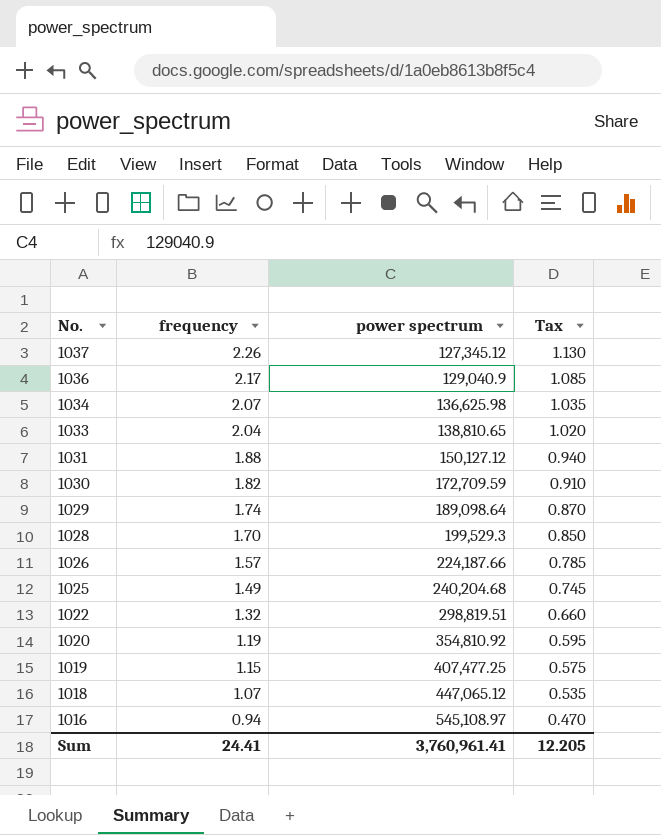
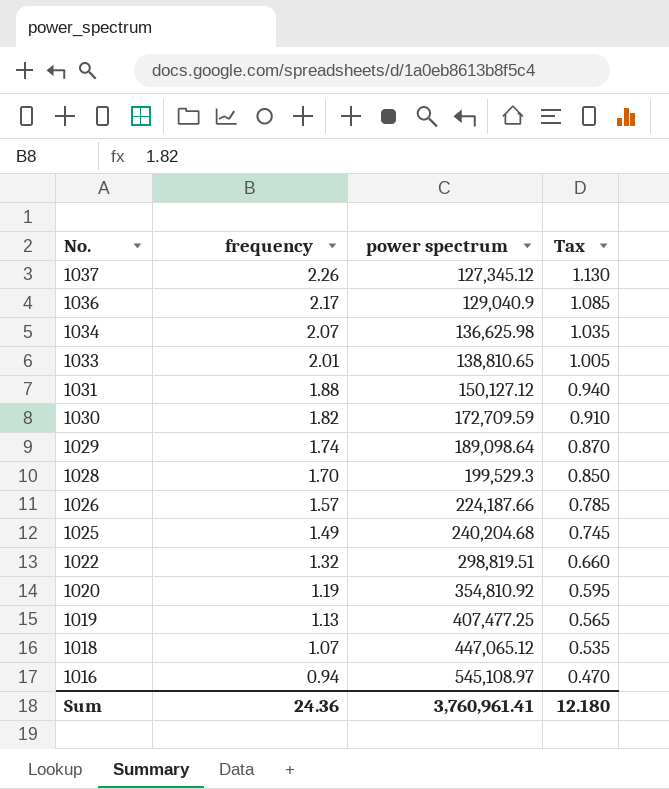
1033 | frequency: 2.04 -> 2.01
1033 | Tax: 1.020 -> 1.005
1019 | frequency: 1.15 -> 1.13
1019 | Tax: 0.575 -> 0.565
Sum | frequency: 24.41 -> 24.36
Sum | Tax: 12.205 -> 12.180

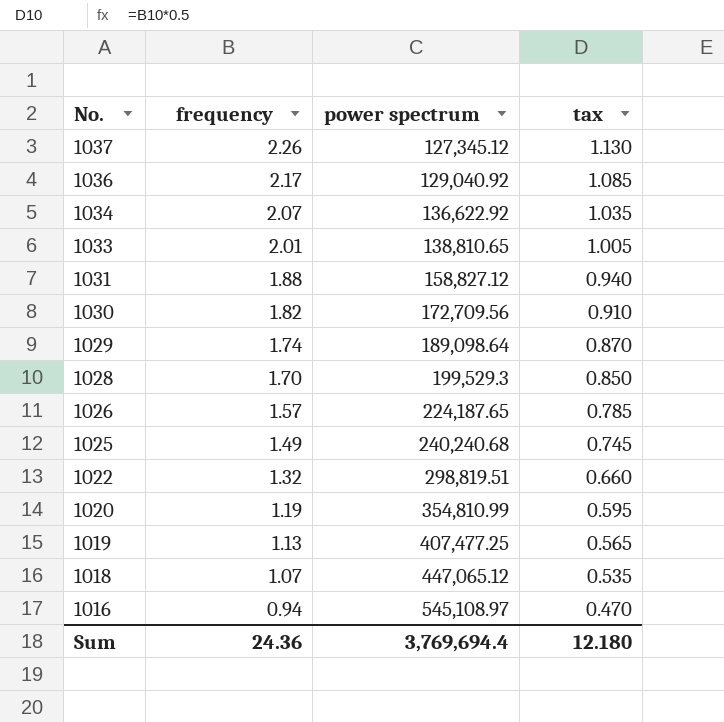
column name: Tax -> tax
1036 | power spectrum: 129,040.9 -> 129,040.92
1034 | power spectrum: 136,625.98 -> 136,622.92
1031 | power spectrum: 150,127.12 -> 158,827.12
1030 | power spectrum: 172,709.59 -> 172,709.56
1026 | power spectrum: 224,187.66 -> 224,187.65
1025 | power spectrum: 240,204.68 -> 240,240.68
1020 | power spectrum: 354,810.92 -> 354,810.99
Sum | power spectrum: 3,760,961.41 -> 3,769,694.4

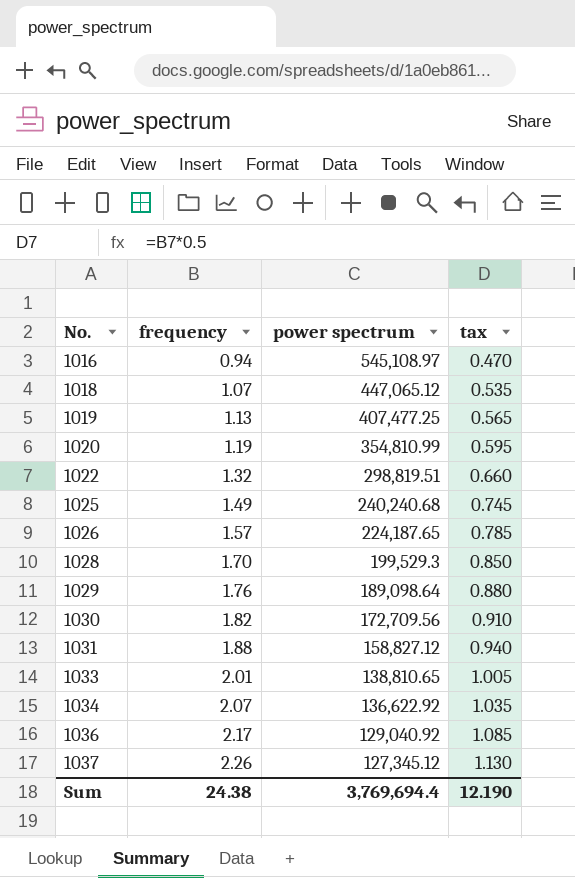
row order: No. descending -> No. ascending
1029 | frequency: 1.74 -> 1.76
1029 | tax: 0.870 -> 0.880
Sum | frequency: 24.36 -> 24.38
Sum | tax: 12.180 -> 12.190

